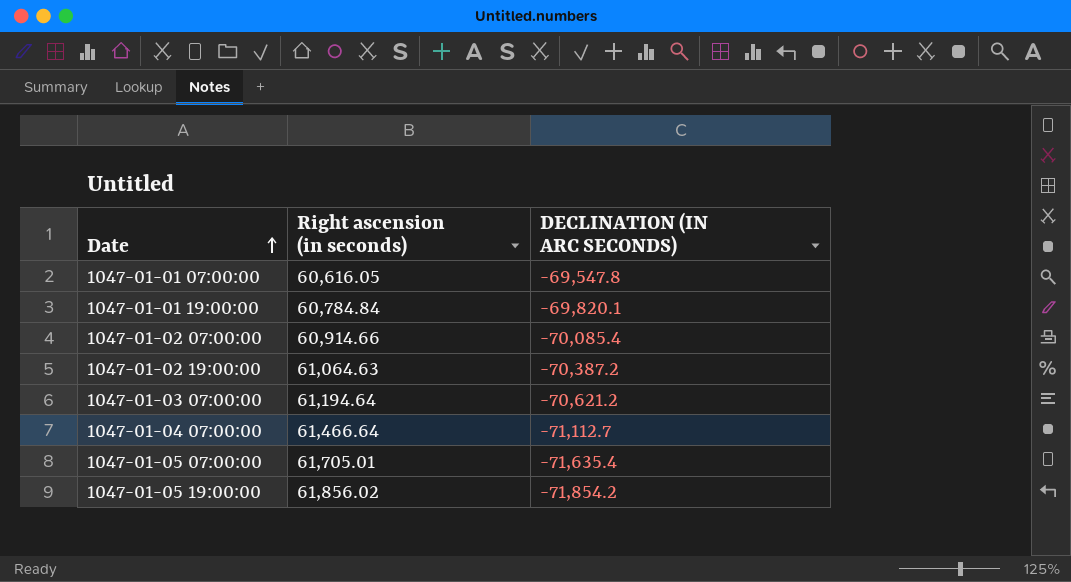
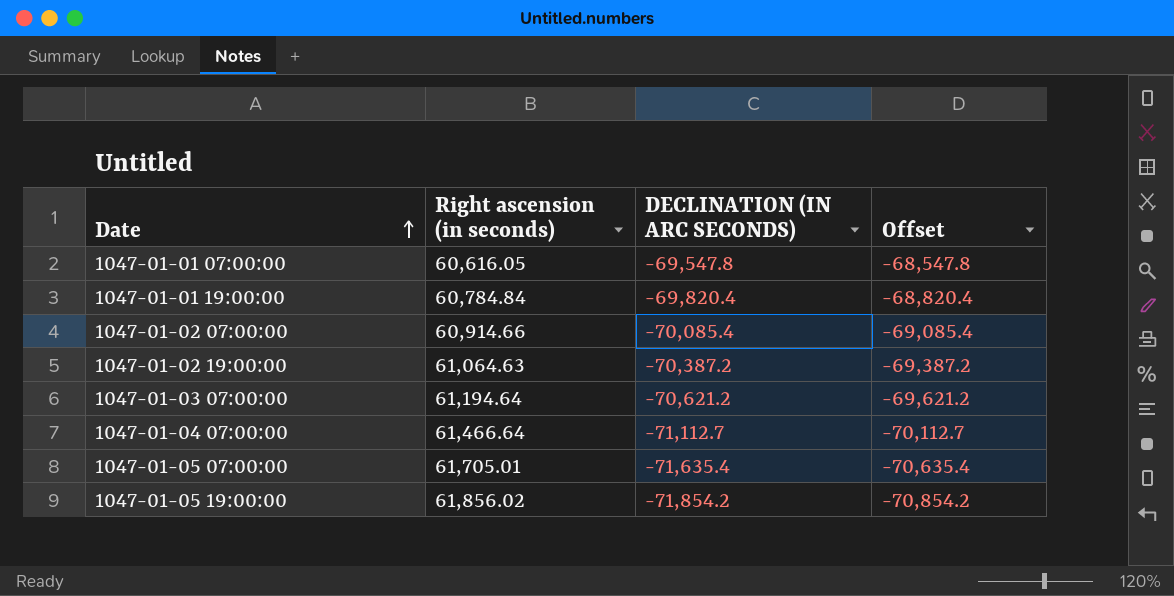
column Offset | formula: none -> [DECLINATION (IN ARC SECONDS)] + 1000
1047-01-01 19:00:00 | DECLINATION (IN ARC SECONDS): -69,820.1 -> -69,820.4

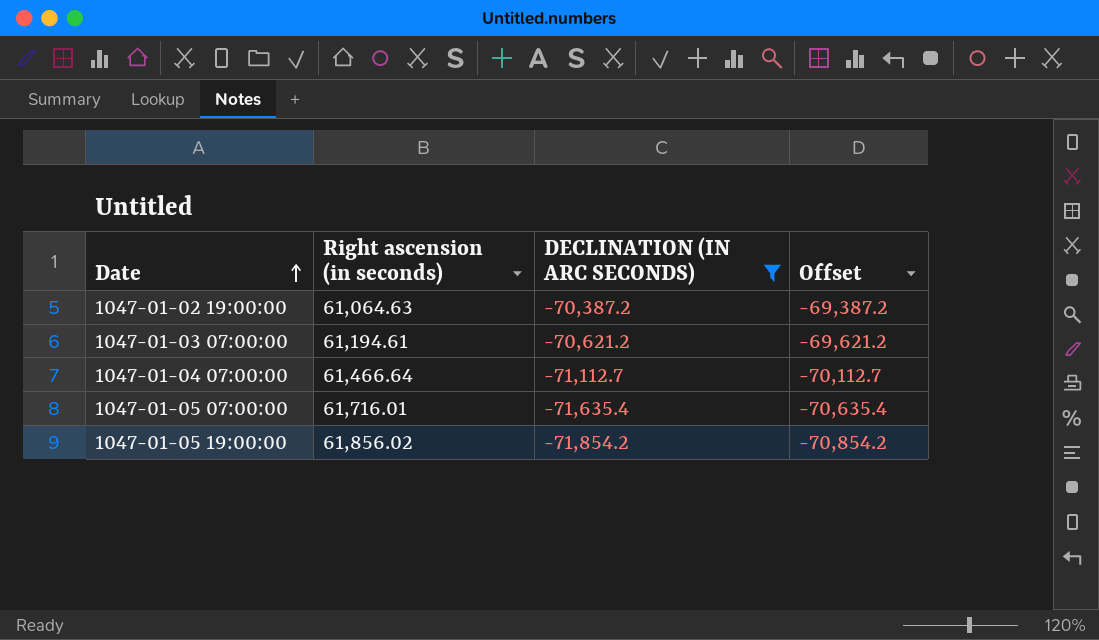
filter: none -> DECLINATION (IN ARC SECONDS) <= -70,387.2
1047-01-03 07:00:00 | Right ascension (in seconds): 61,194.64 -> 61,194.61
1047-01-05 07:00:00 | Right ascension (in seconds): 61,705.01 -> 61,716.01

